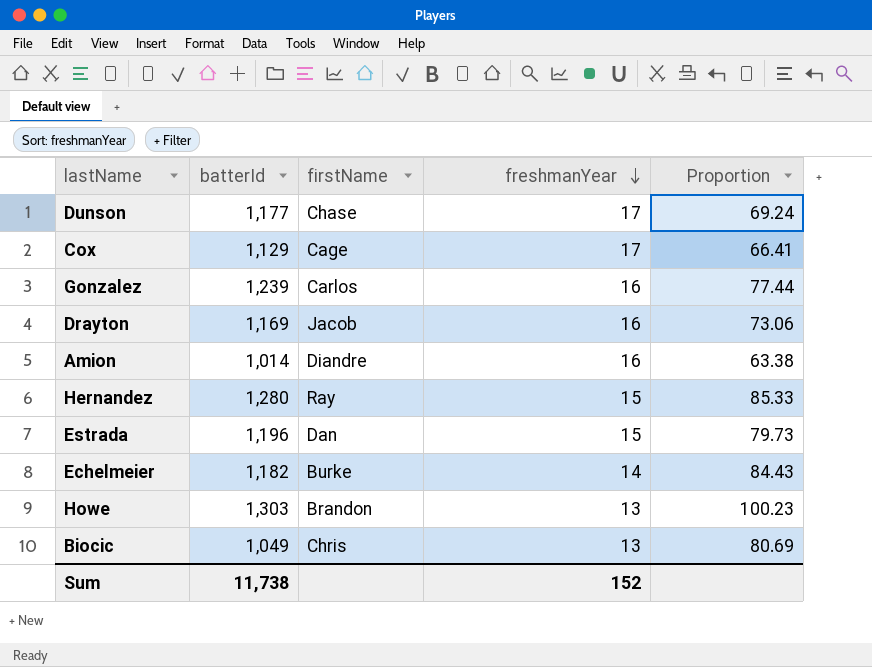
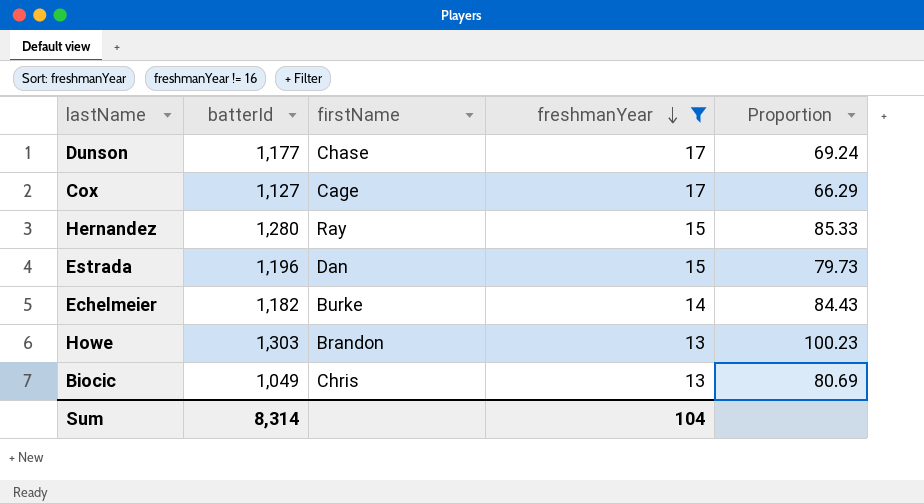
filter: none -> freshmanYear != 16
Cox | batterId: 1,129 -> 1,127
Cox | Proportion: 66.41 -> 66.29
Sum | batterId: 11,738 -> 8,314
Sum | freshmanYear: 152 -> 104

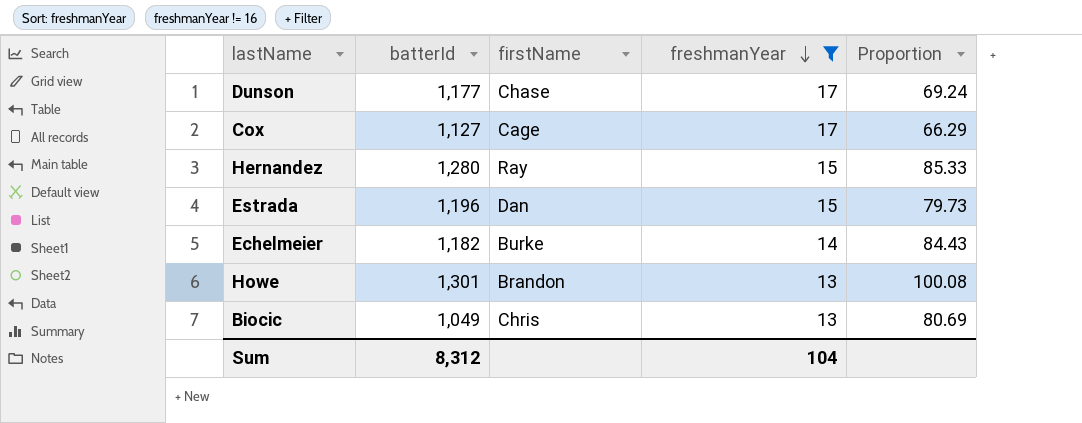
Howe | batterId: 1,303 -> 1,301
Howe | Proportion: 100.23 -> 100.08
Sum | batterId: 8,314 -> 8,312

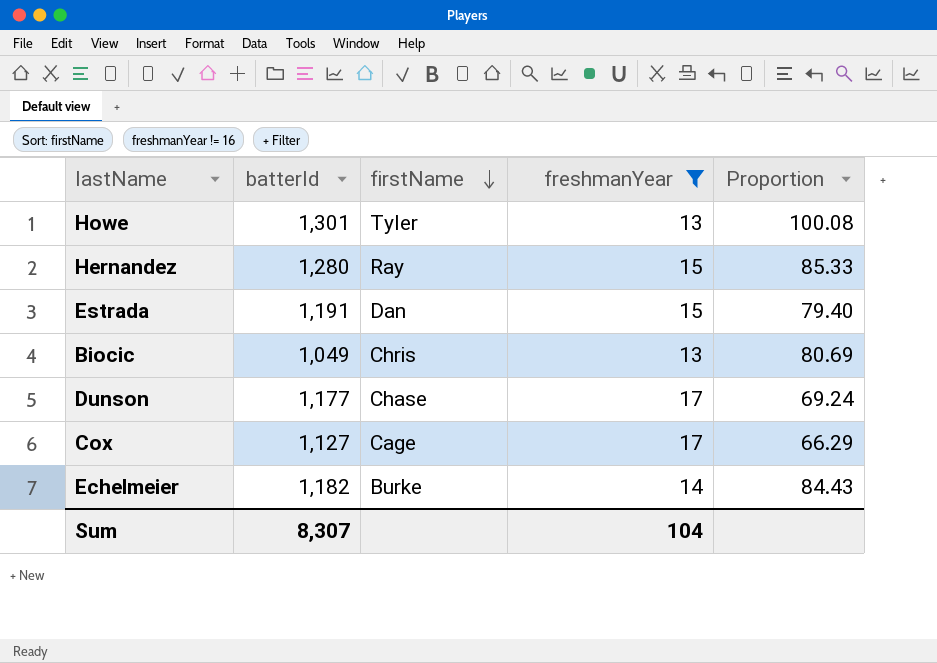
row order: freshmanYear descending -> firstName descending
Howe | firstName: Brandon -> Tyler
Estrada | batterId: 1,196 -> 1,191
Estrada | Proportion: 79.73 -> 79.40
Sum | batterId: 8,312 -> 8,307

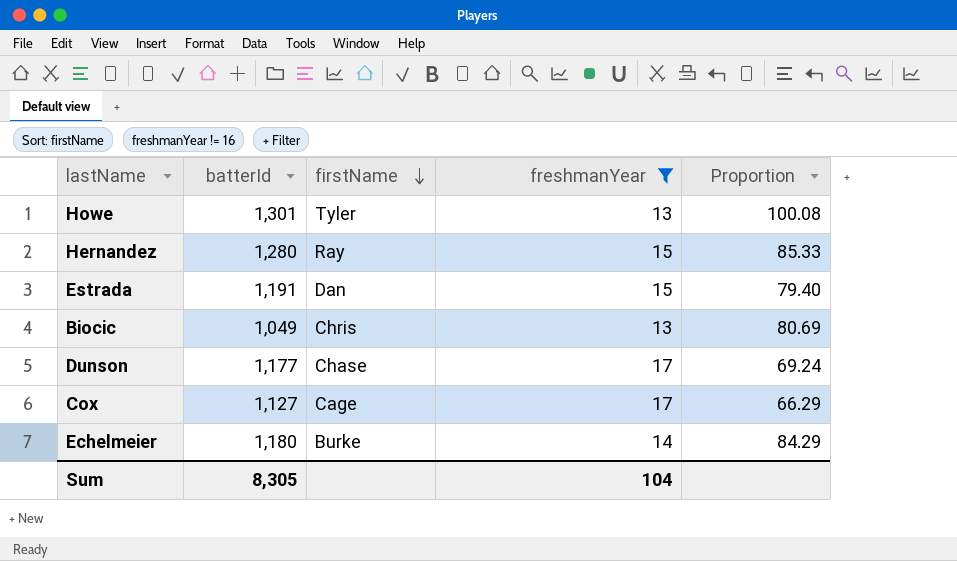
Echelmeier | batterId: 1,182 -> 1,180
Echelmeier | Proportion: 84.43 -> 84.29
Sum | batterId: 8,307 -> 8,305

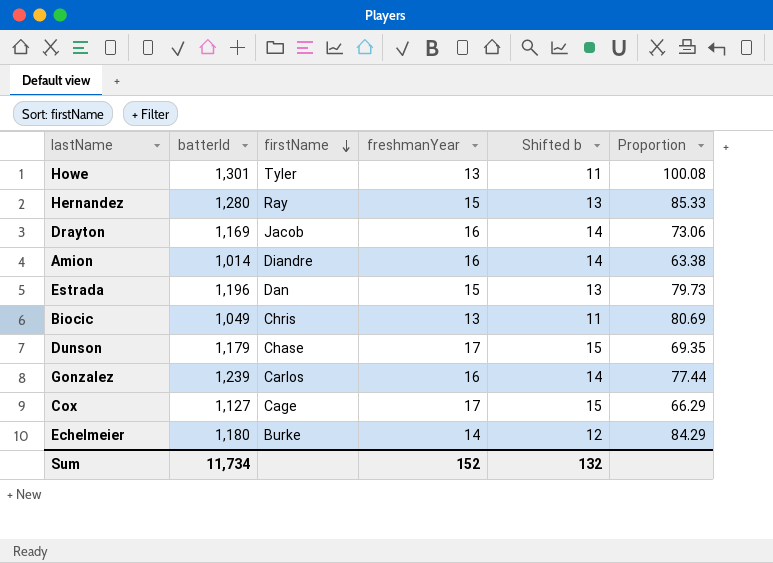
filter: freshmanYear != 16 -> none
column Shifted b | formula: none -> [freshmanYear] - 2
Estrada | batterId: 1,191 -> 1,196
Estrada | Proportion: 79.40 -> 79.73
Dunson | batterId: 1,177 -> 1,179
Dunson | Proportion: 69.24 -> 69.35
Sum | batterId: 8,305 -> 11,734
Sum | freshmanYear: 104 -> 152

